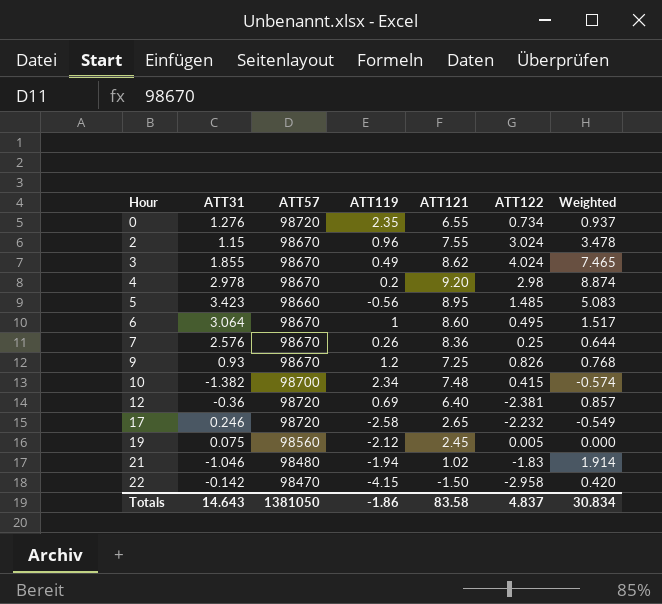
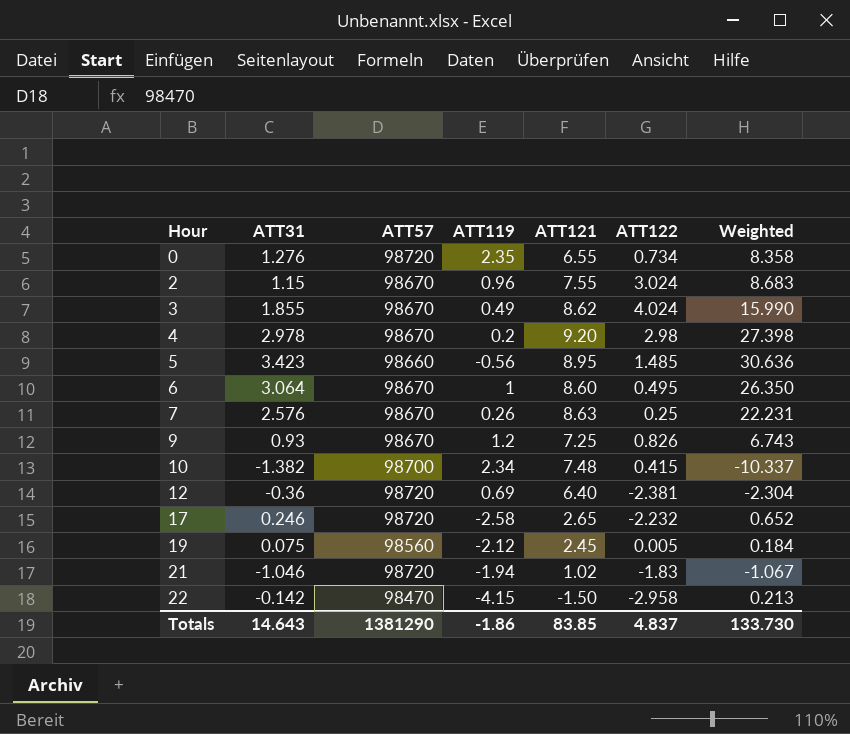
column Weighted | formula: [ATT31] * [ATT122] -> [ATT31] * [ATT121]
7 | ATT121: 8.36 -> 8.63
21 | ATT57: 98480 -> 98720
Totals | ATT57: 1381050 -> 1381290
Totals | ATT121: 83.58 -> 83.85
Totals | Weighted: 30.834 -> 133.730

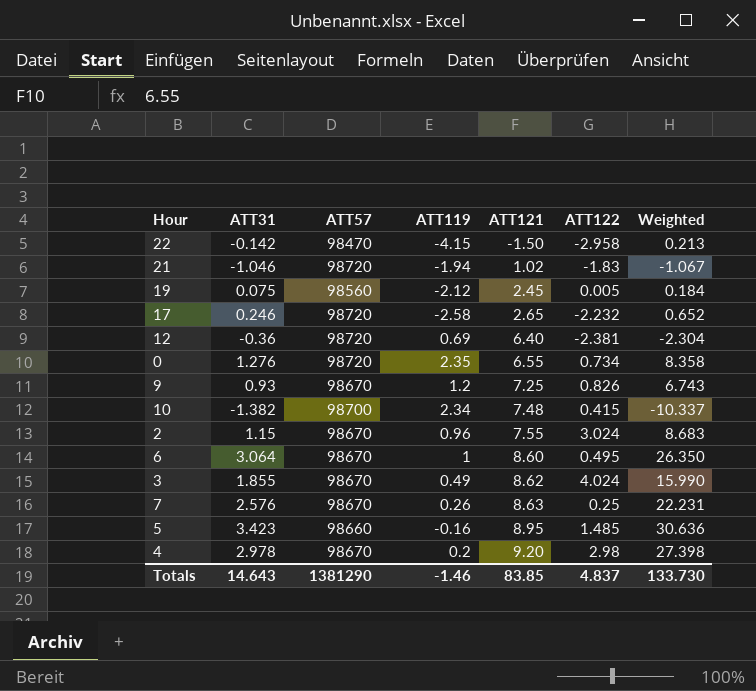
row order: Hour ascending -> ATT121 ascending
5 | ATT119: -0.56 -> -0.16
Totals | ATT119: -1.86 -> -1.46

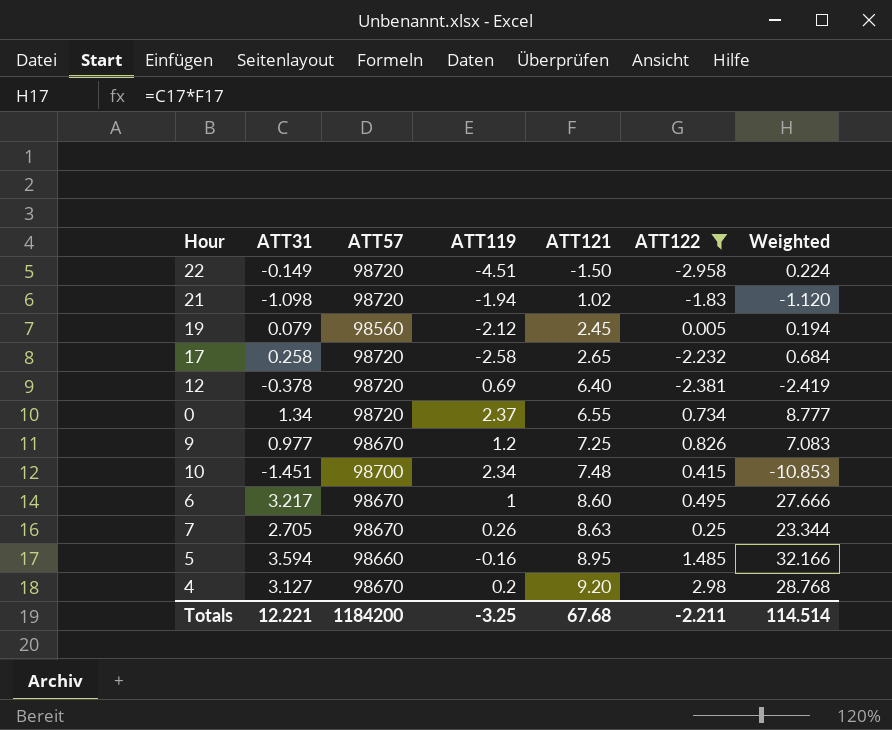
filter: none -> ATT122 <= 2.98
22 | ATT31: -0.142 -> -0.149
22 | ATT57: 98470 -> 98720
22 | ATT119: -4.15 -> -4.51
22 | Weighted: 0.213 -> 0.224
21 | ATT31: -1.046 -> -1.098
21 | Weighted: -1.067 -> -1.120
19 | ATT31: 0.075 -> 0.079
19 | Weighted: 0.184 -> 0.194
17 | ATT31: 0.246 -> 0.258
17 | Weighted: 0.652 -> 0.684
12 | ATT31: -0.36 -> -0.378
12 | Weighted: -2.304 -> -2.419
0 | ATT31: 1.276 -> 1.34
0 | ATT119: 2.35 -> 2.37
0 | Weighted: 8.358 -> 8.777
9 | ATT31: 0.93 -> 0.977
9 | Weighted: 6.743 -> 7.083
10 | ATT31: -1.382 -> -1.451
10 | Weighted: -10.337 -> -10.853
6 | ATT31: 3.064 -> 3.217
6 | Weighted: 26.350 -> 27.666
7 | ATT31: 2.576 -> 2.705
7 | Weighted: 22.231 -> 23.344
5 | ATT31: 3.423 -> 3.594
5 | Weighted: 30.636 -> 32.166
4 | ATT31: 2.978 -> 3.127
4 | Weighted: 27.398 -> 28.768
Totals | ATT31: 14.643 -> 12.221
Totals | ATT57: 1381290 -> 1184200
Totals | ATT119: -1.46 -> -3.25
Totals | ATT121: 83.85 -> 67.68
Totals | ATT122: 4.837 -> -2.211
Totals | Weighted: 133.730 -> 114.514

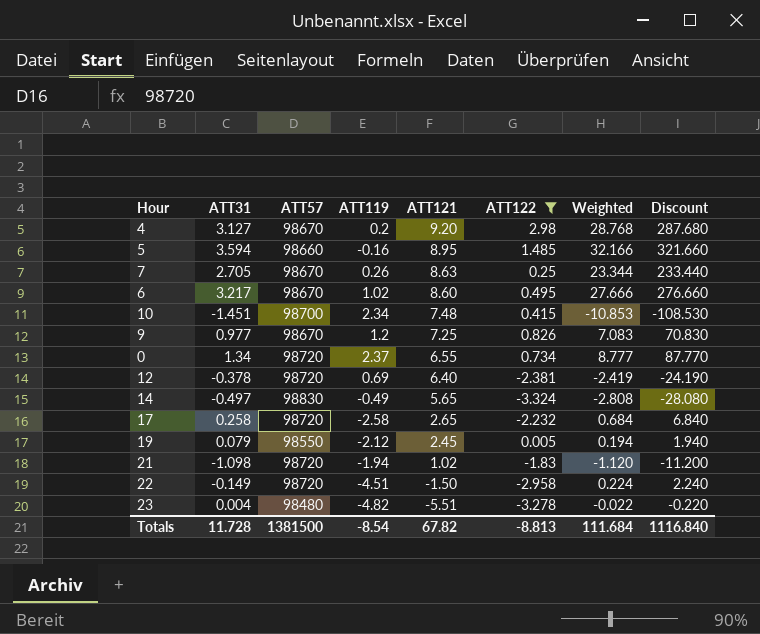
row order: ATT121 ascending -> ATT121 descending
column Discount | formula: none -> [Weighted] * 10
6 | ATT119: 1 -> 1.02
row 14: none -> -0.497 | 98830 | -0.49 | 5.65 | -3.324 | -2.808 | -28.080
19 | ATT57: 98560 -> 98550
row 23: none -> 0.004 | 98480 | -4.82 | -5.51 | -3.278 | -0.022 | -0.220
Totals | ATT31: 12.221 -> 11.728
Totals | ATT57: 1184200 -> 1381500
Totals | ATT119: -3.25 -> -8.54
Totals | ATT121: 67.68 -> 67.82
Totals | ATT122: -2.211 -> -8.813
Totals | Weighted: 114.514 -> 111.684

